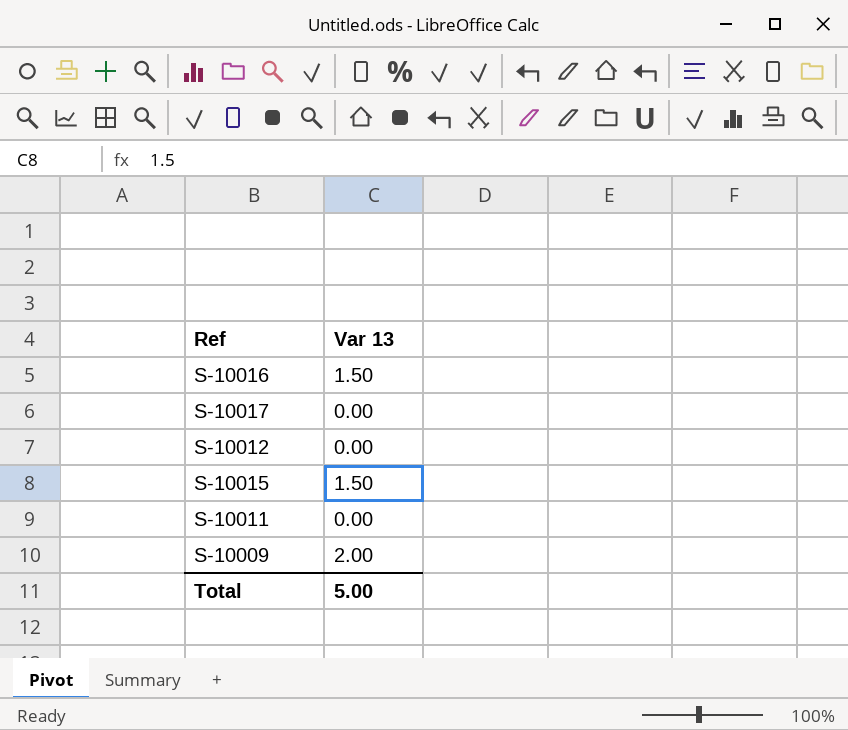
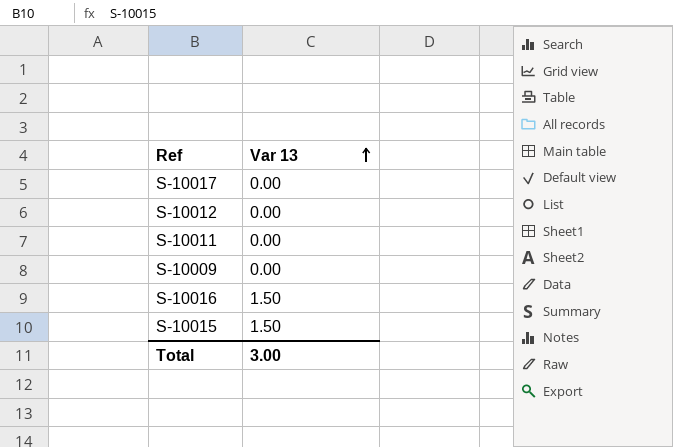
row order: none -> Var 13 ascending
S-10009 | Var 13: 2.00 -> 0.00
Total | Var 13: 5.00 -> 3.00

